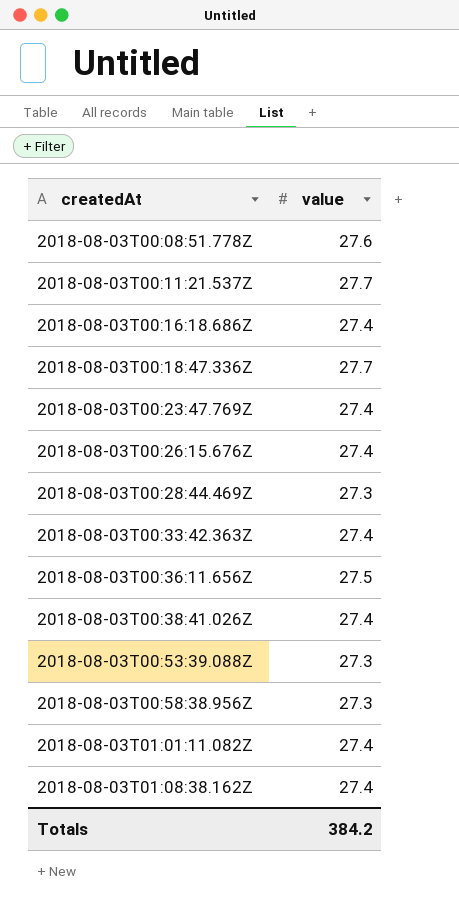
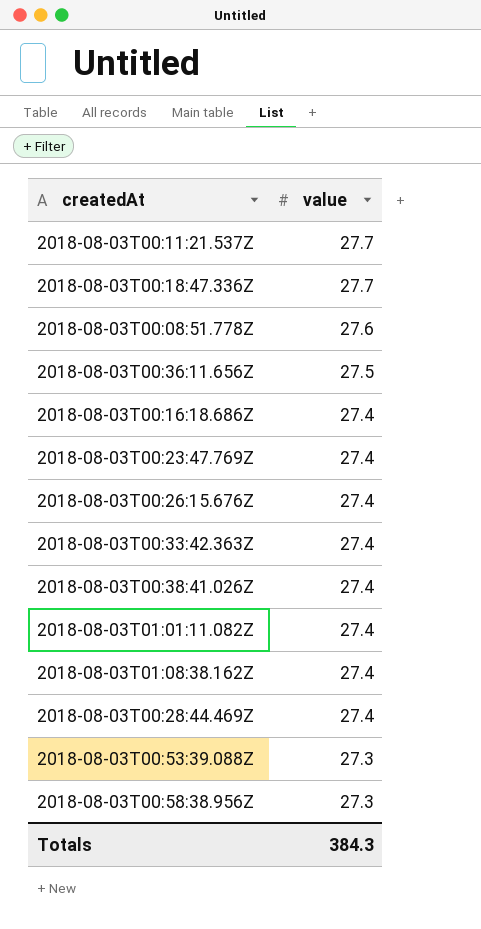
row order: createdAt ascending -> value descending
2018-08-03T00:28:44.469Z | value: 27.3 -> 27.4
Totals | value: 384.2 -> 384.3

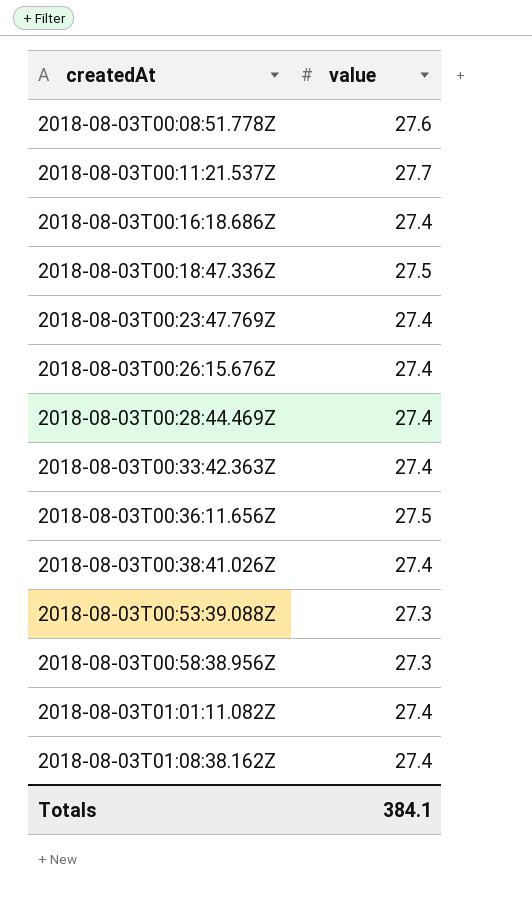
row order: value descending -> createdAt ascending
2018-08-03T00:18:47.336Z | value: 27.7 -> 27.5
Totals | value: 384.3 -> 384.1

